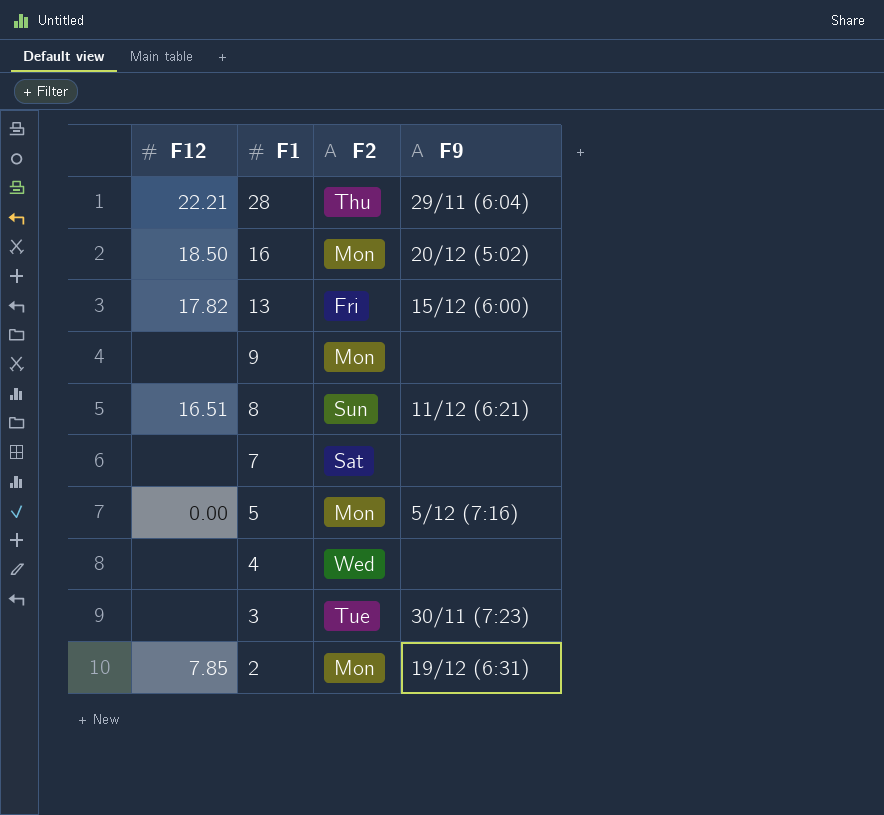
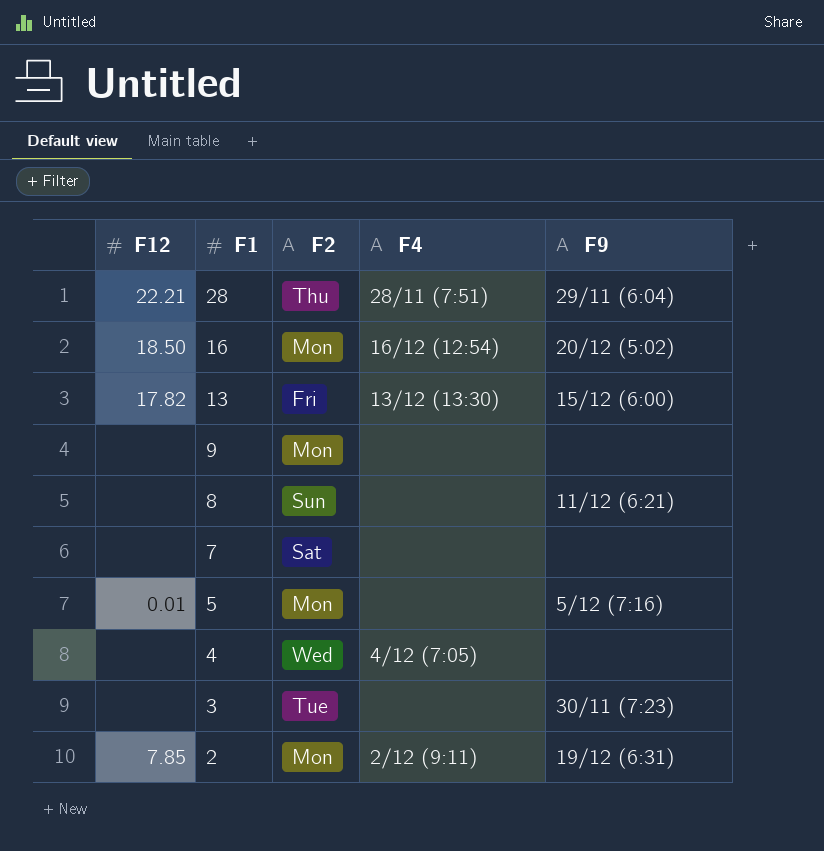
column F4 | position: none -> 4
8 | F12: 16.51 -> none
5 | F12: 0.00 -> 0.01

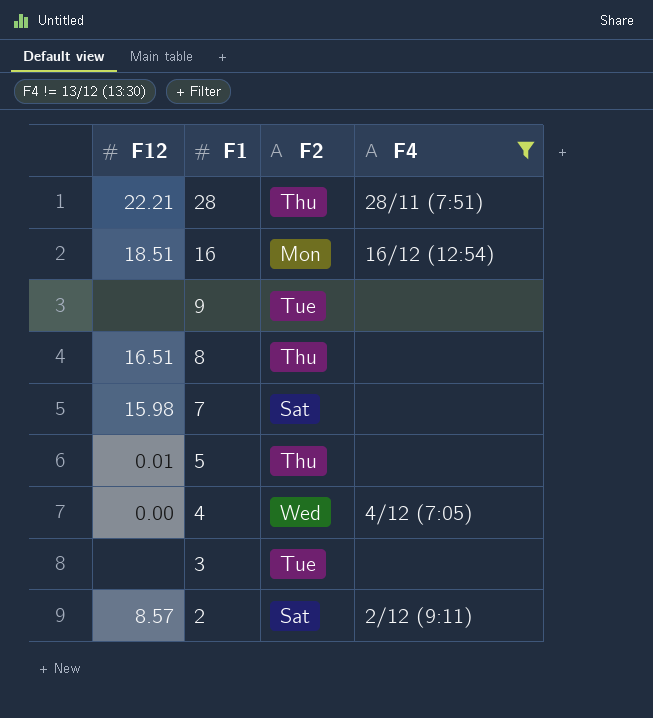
filter: none -> F4 != 13/12 (13:30)
column F9 | position: 5 -> none
16 | F12: 18.50 -> 18.51
9 | F2: Mon -> Tue
8 | F12: none -> 16.51
8 | F2: Sun -> Thu
7 | F12: none -> 15.98
5 | F2: Mon -> Thu
4 | F12: none -> 0.00
2 | F12: 7.85 -> 8.57
2 | F2: Mon -> Sat

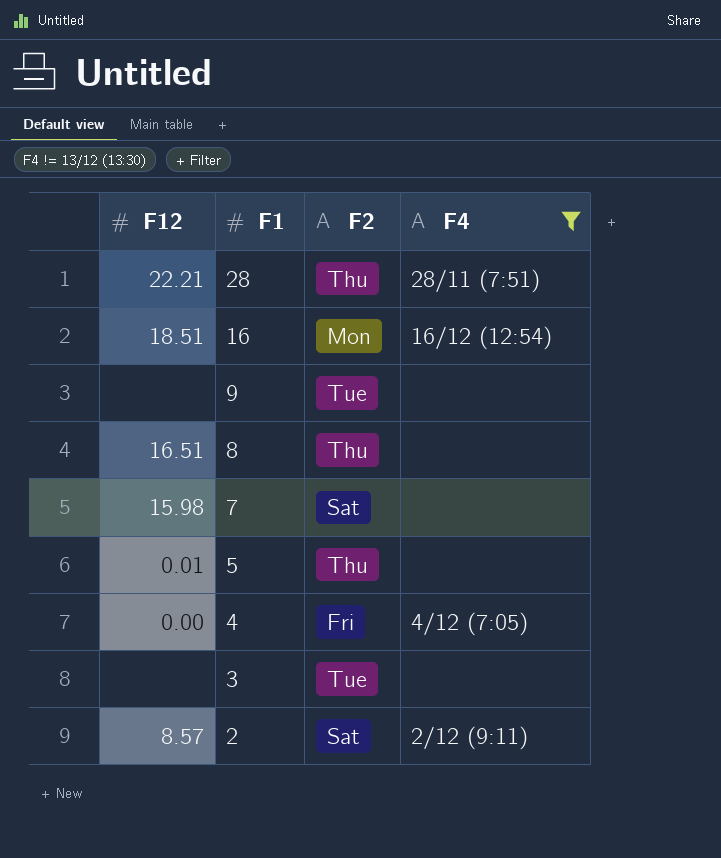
4 | F2: Wed -> Fri

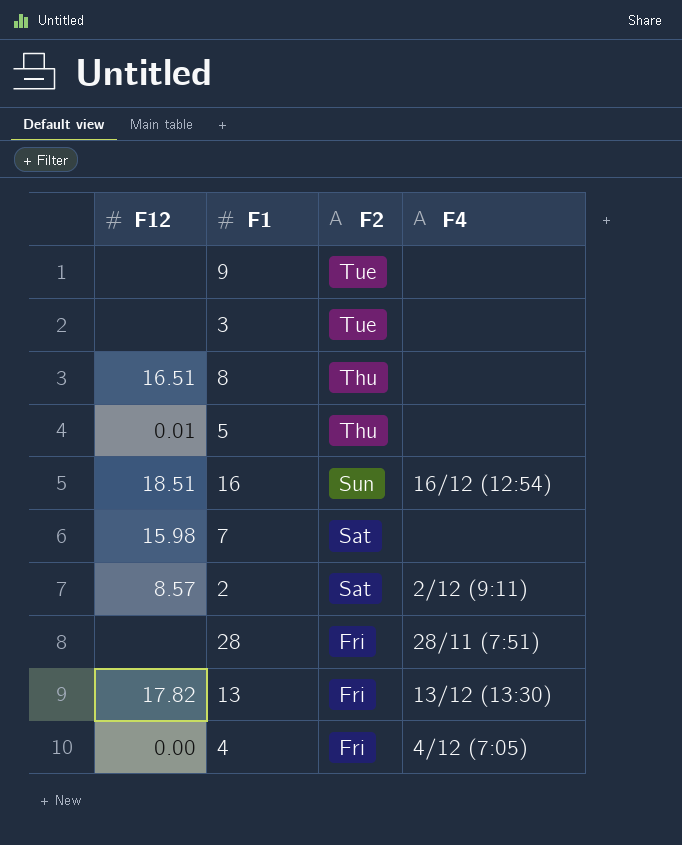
filter: F4 != 13/12 (13:30) -> none
row order: F1 descending -> F2 descending
16 | F2: Mon -> Sun
28 | F12: 22.21 -> none
28 | F2: Thu -> Fri

